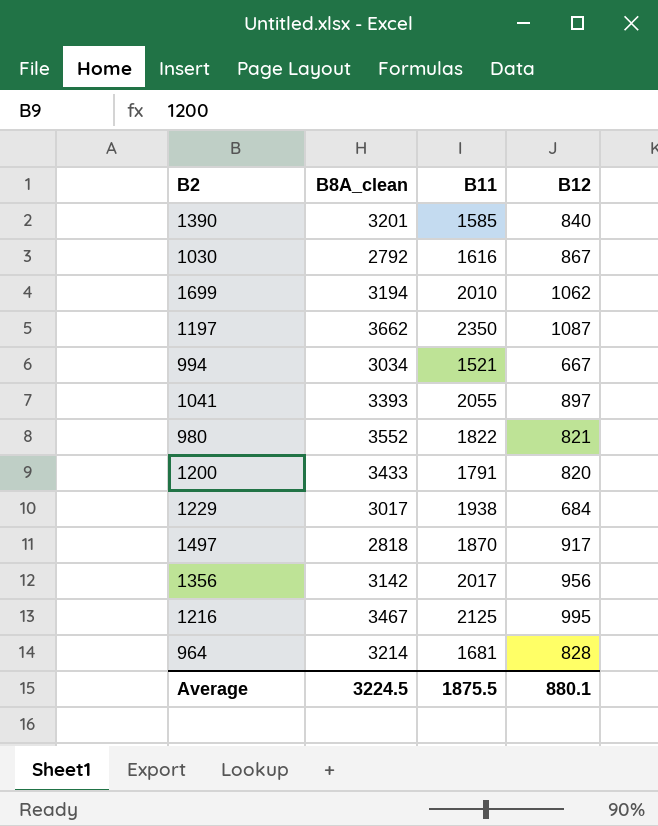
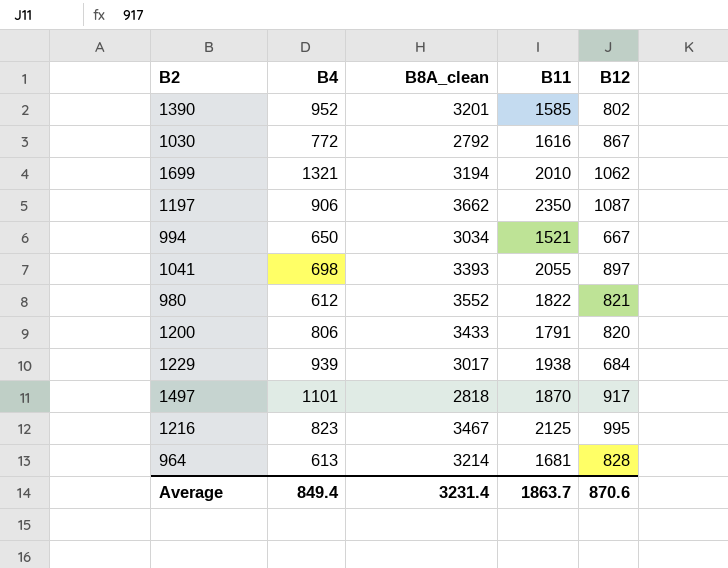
column B4 | position: none -> 2
row 1356: 3142 | 2017 | 956 -> none
1390 | B12: 840 -> 802
Average | B8A_clean: 3224.5 -> 3231.4
Average | B11: 1875.5 -> 1863.7
Average | B12: 880.1 -> 870.6

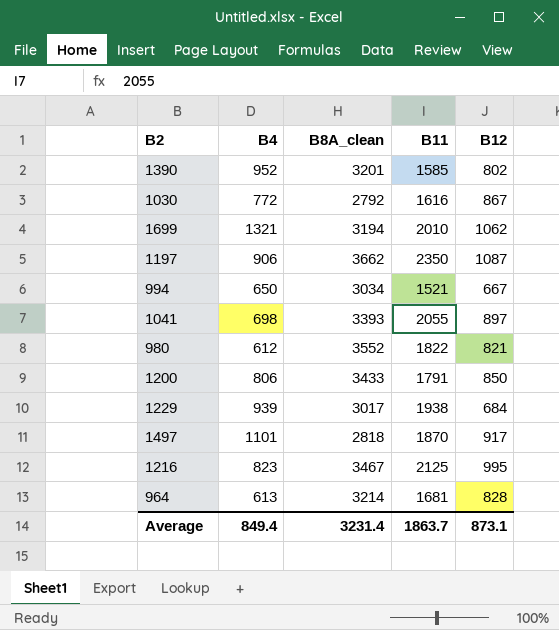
1200 | B12: 820 -> 850
Average | B12: 870.6 -> 873.1

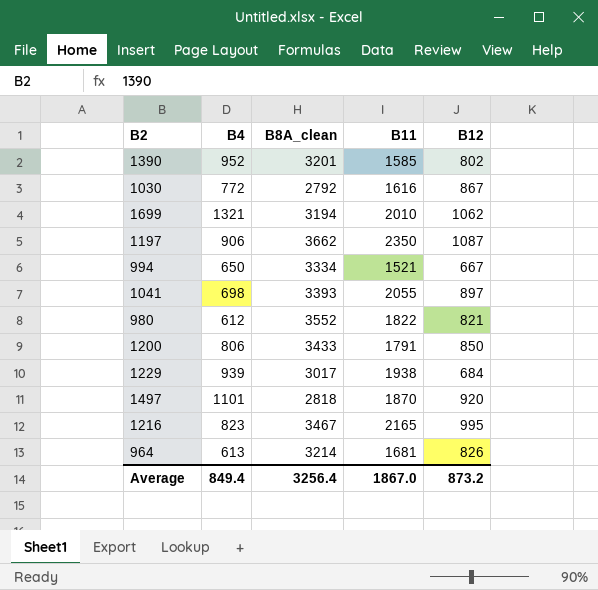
994 | B8A_clean: 3034 -> 3334
1497 | B12: 917 -> 920
1216 | B11: 2125 -> 2165
964 | B12: 828 -> 826
Average | B8A_clean: 3231.4 -> 3256.4
Average | B11: 1863.7 -> 1867.0
Average | B12: 873.1 -> 873.2

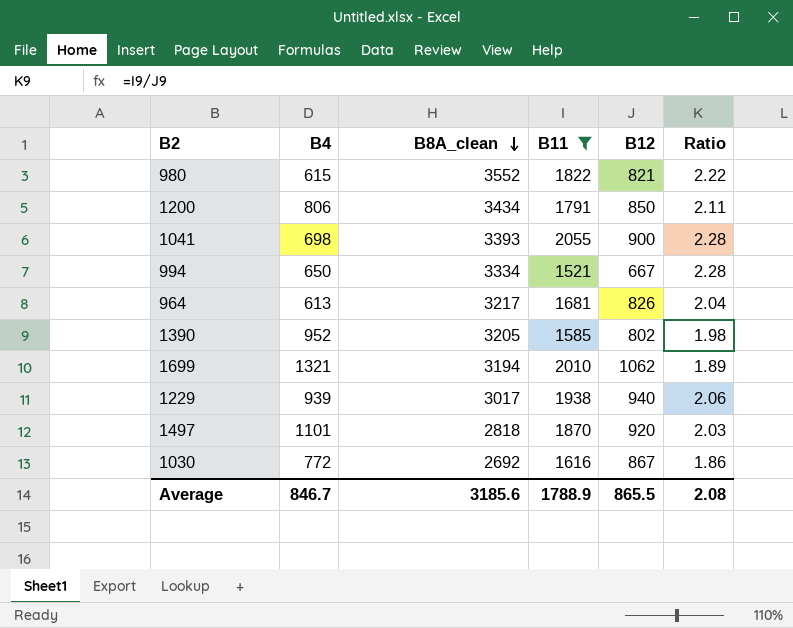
filter: none -> B11 <= 2055
row order: none -> B8A_clean descending
column Ratio | formula: none -> [B11] / [B12]
980 | B4: 612 -> 615
1200 | B8A_clean: 3433 -> 3434
1041 | B12: 897 -> 900
964 | B8A_clean: 3214 -> 3217
1390 | B8A_clean: 3201 -> 3205
1229 | B12: 684 -> 940
1030 | B8A_clean: 2792 -> 2692
Average | B4: 849.4 -> 846.7
Average | B8A_clean: 3256.4 -> 3185.6
Average | B11: 1867.0 -> 1788.9
Average | B12: 873.2 -> 865.5

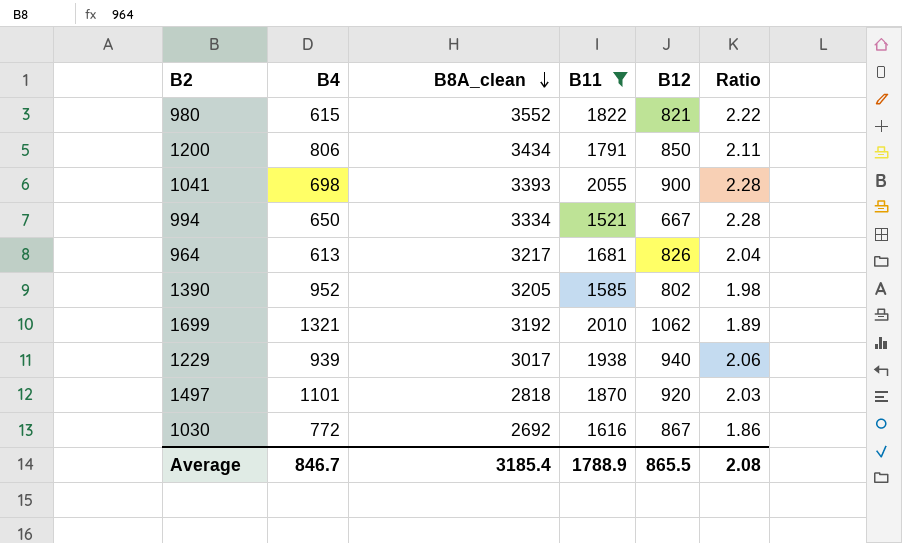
1699 | B8A_clean: 3194 -> 3192
Average | B8A_clean: 3185.6 -> 3185.4

